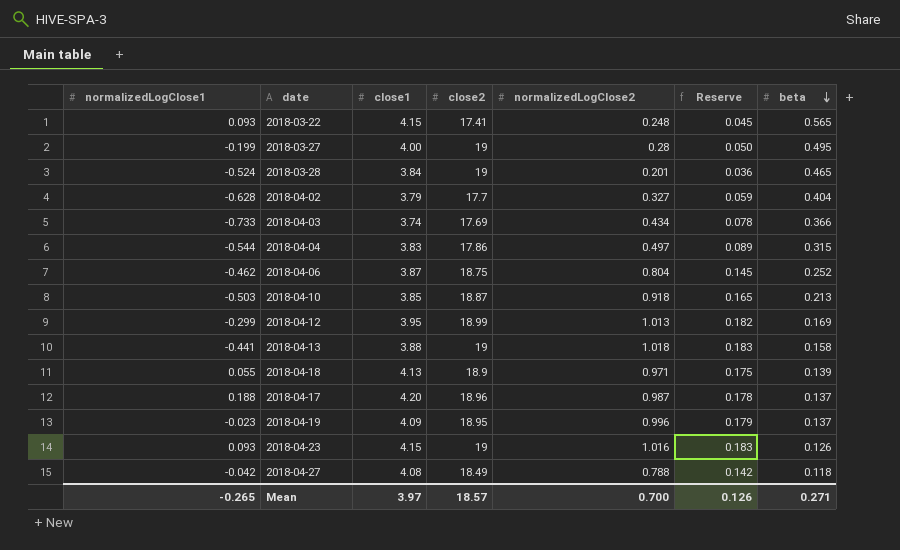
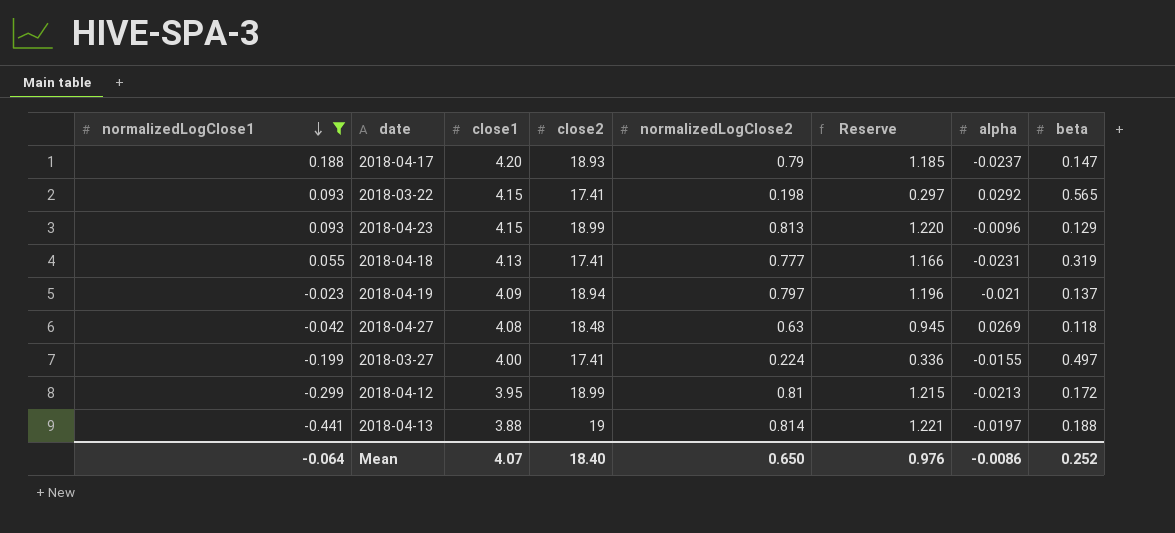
filter: none -> normalizedLogClose1 >= -0.441
row order: beta descending -> normalizedLogClose1 descending
column Reserve | formula: [normalizedLogClose2] * 0.18 -> [normalizedLogClose2] * 1.5
column alpha | position: none -> 7
2018-04-17 | close2: 18.96 -> 18.93
2018-04-17 | normalizedLogClose2: 0.987 -> 0.79
2018-04-17 | beta: 0.137 -> 0.147
2018-03-22 | normalizedLogClose2: 0.248 -> 0.198
2018-04-23 | close2: 19 -> 18.99
2018-04-23 | normalizedLogClose2: 1.016 -> 0.813
2018-04-23 | beta: 0.126 -> 0.129
2018-04-18 | close2: 18.9 -> 17.41
2018-04-18 | normalizedLogClose2: 0.971 -> 0.777
2018-04-18 | beta: 0.139 -> 0.319
2018-04-19 | close2: 18.95 -> 18.94
2018-04-19 | normalizedLogClose2: 0.996 -> 0.797
2018-04-27 | close2: 18.49 -> 18.48
2018-04-27 | normalizedLogClose2: 0.788 -> 0.63
2018-03-27 | close2: 19 -> 17.41
2018-03-27 | normalizedLogClose2: 0.28 -> 0.224
2018-03-27 | beta: 0.495 -> 0.497
2018-04-12 | normalizedLogClose2: 1.013 -> 0.81
2018-04-12 | beta: 0.169 -> 0.172
2018-04-13 | normalizedLogClose2: 1.018 -> 0.814
2018-04-13 | beta: 0.158 -> 0.188
Mean | normalizedLogClose1: -0.265 -> -0.064
Mean | close1: 3.97 -> 4.07
Mean | close2: 18.57 -> 18.40
Mean | normalizedLogClose2: 0.700 -> 0.650
Mean | Reserve: 0.126 -> 0.976
Mean | beta: 0.271 -> 0.252

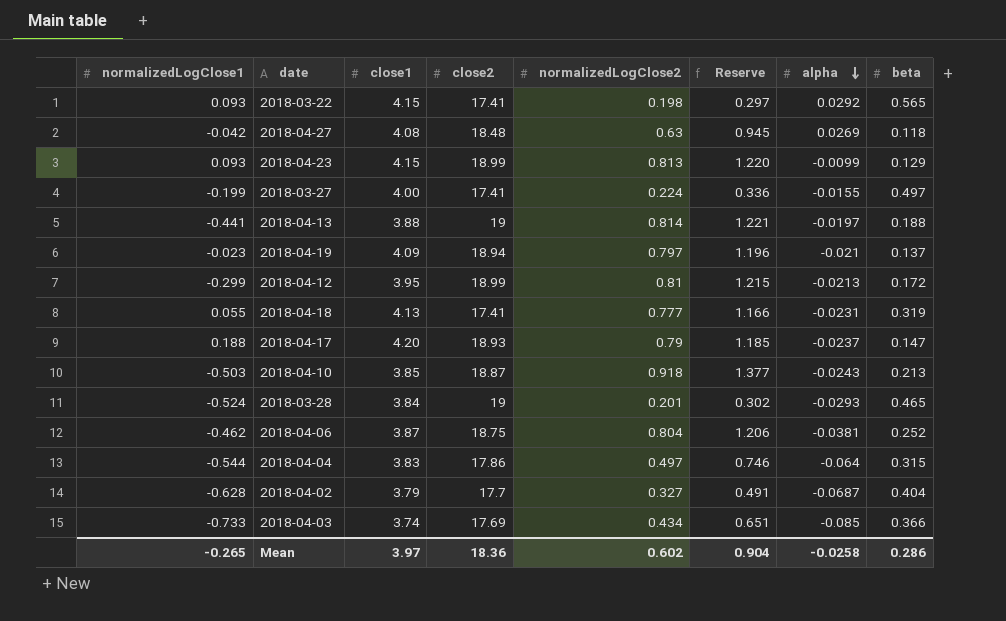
filter: normalizedLogClose1 >= -0.441 -> none
row order: normalizedLogClose1 descending -> alpha descending
2018-04-23 | alpha: -0.0096 -> -0.0099
Mean | normalizedLogClose1: -0.064 -> -0.265
Mean | close1: 4.07 -> 3.97
Mean | close2: 18.40 -> 18.36
Mean | normalizedLogClose2: 0.650 -> 0.602
Mean | Reserve: 0.976 -> 0.904
Mean | alpha: -0.0086 -> -0.0258
Mean | beta: 0.252 -> 0.286

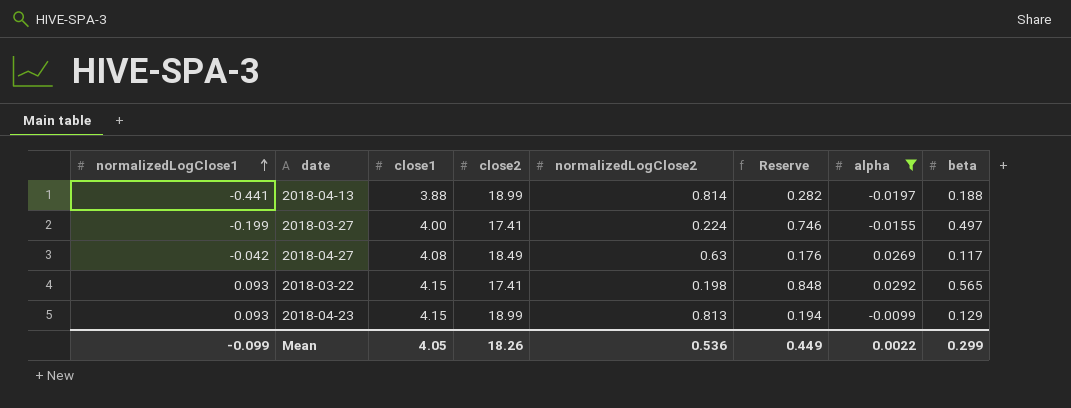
filter: none -> alpha >= -0.0197
row order: alpha descending -> normalizedLogClose1 ascending
column Reserve | formula: [normalizedLogClose2] * 1.5 -> [beta] * 1.5
2018-04-13 | close2: 19 -> 18.99
2018-04-27 | close2: 18.48 -> 18.49
2018-04-27 | beta: 0.118 -> 0.117
Mean | normalizedLogClose1: -0.265 -> -0.099
Mean | close1: 3.97 -> 4.05
Mean | close2: 18.36 -> 18.26
Mean | normalizedLogClose2: 0.602 -> 0.536
Mean | Reserve: 0.904 -> 0.449
Mean | alpha: -0.0258 -> 0.0022
Mean | beta: 0.286 -> 0.299

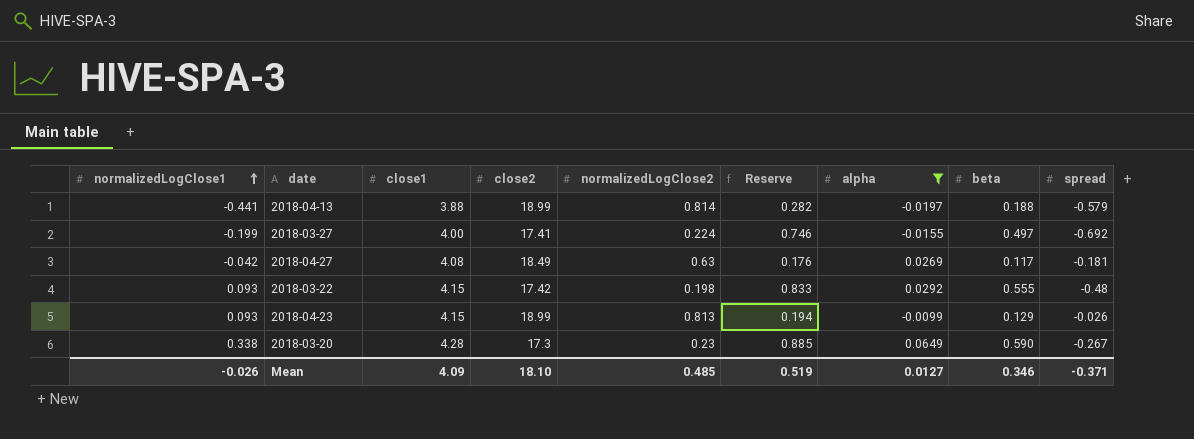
column spread | position: none -> 9
2018-03-22 | close2: 17.41 -> 17.42
2018-03-22 | Reserve: 0.848 -> 0.833
2018-03-22 | beta: 0.565 -> 0.555
row 2018-03-20: none -> 0.338 | 4.28 | 17.3 | 0.23 | 0.885 | 0.0649 | 0.590 | -0.267
Mean | normalizedLogClose1: -0.099 -> -0.026
Mean | close1: 4.05 -> 4.09
Mean | close2: 18.26 -> 18.10
Mean | normalizedLogClose2: 0.536 -> 0.485
Mean | Reserve: 0.449 -> 0.519
Mean | alpha: 0.0022 -> 0.0127
Mean | beta: 0.299 -> 0.346

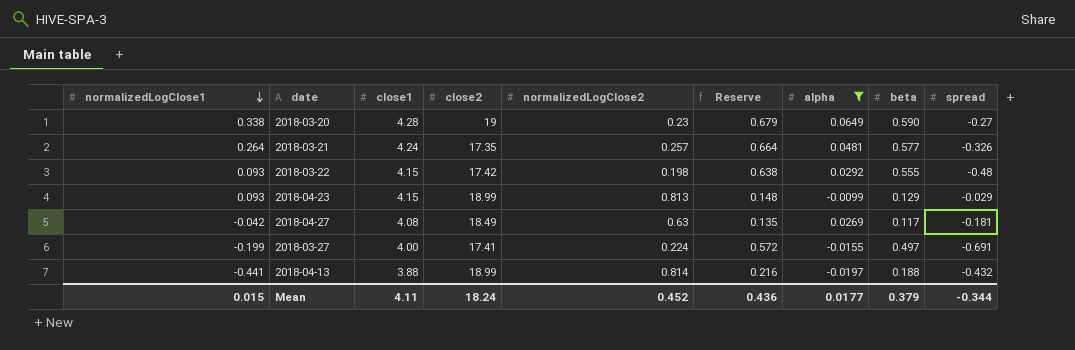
row order: normalizedLogClose1 ascending -> normalizedLogClose1 descending
column Reserve | formula: [beta] * 1.5 -> [beta] * 1.15
2018-03-20 | close2: 17.3 -> 19
2018-03-20 | spread: -0.267 -> -0.27
row 2018-03-21: none -> 0.264 | 4.24 | 17.35 | 0.257 | 0.664 | 0.0481 | 0.577 | -0.326
2018-04-23 | spread: -0.026 -> -0.029
2018-03-27 | spread: -0.692 -> -0.691
2018-04-13 | spread: -0.579 -> -0.432
Mean | normalizedLogClose1: -0.026 -> 0.015
Mean | close1: 4.09 -> 4.11
Mean | close2: 18.10 -> 18.24
Mean | normalizedLogClose2: 0.485 -> 0.452
Mean | Reserve: 0.519 -> 0.436
Mean | alpha: 0.0127 -> 0.0177
Mean | beta: 0.346 -> 0.379
Mean | spread: -0.371 -> -0.344

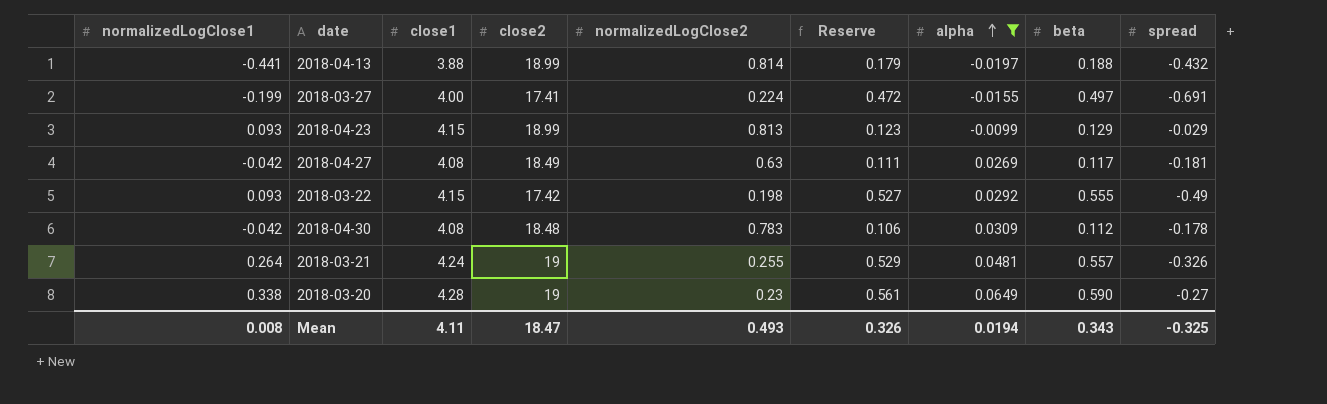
row order: normalizedLogClose1 descending -> alpha ascending
column Reserve | formula: [beta] * 1.15 -> [beta] * 0.95
2018-03-22 | spread: -0.48 -> -0.49
row 2018-04-30: none -> -0.042 | 4.08 | 18.48 | 0.783 | 0.106 | 0.0309 | 0.112 | -0.178
2018-03-21 | close2: 17.35 -> 19
2018-03-21 | normalizedLogClose2: 0.257 -> 0.255
2018-03-21 | beta: 0.577 -> 0.557
Mean | normalizedLogClose1: 0.015 -> 0.008
Mean | close2: 18.24 -> 18.47
Mean | normalizedLogClose2: 0.452 -> 0.493
Mean | Reserve: 0.436 -> 0.326
Mean | alpha: 0.0177 -> 0.0194
Mean | beta: 0.379 -> 0.343
Mean | spread: -0.344 -> -0.325

